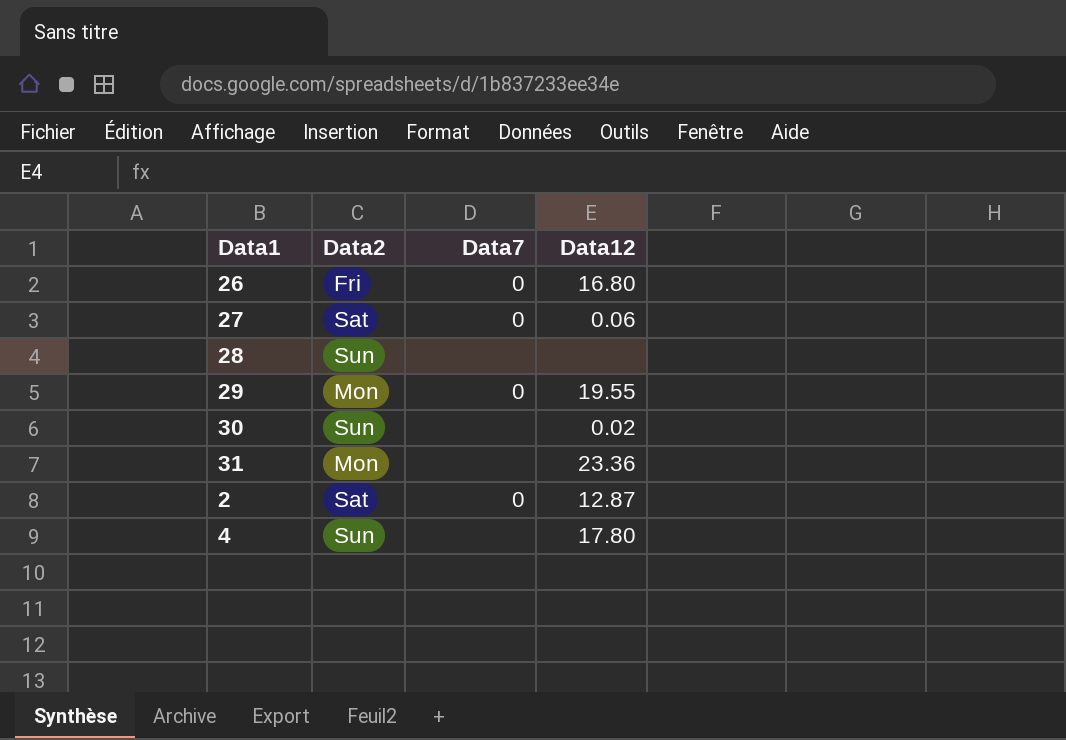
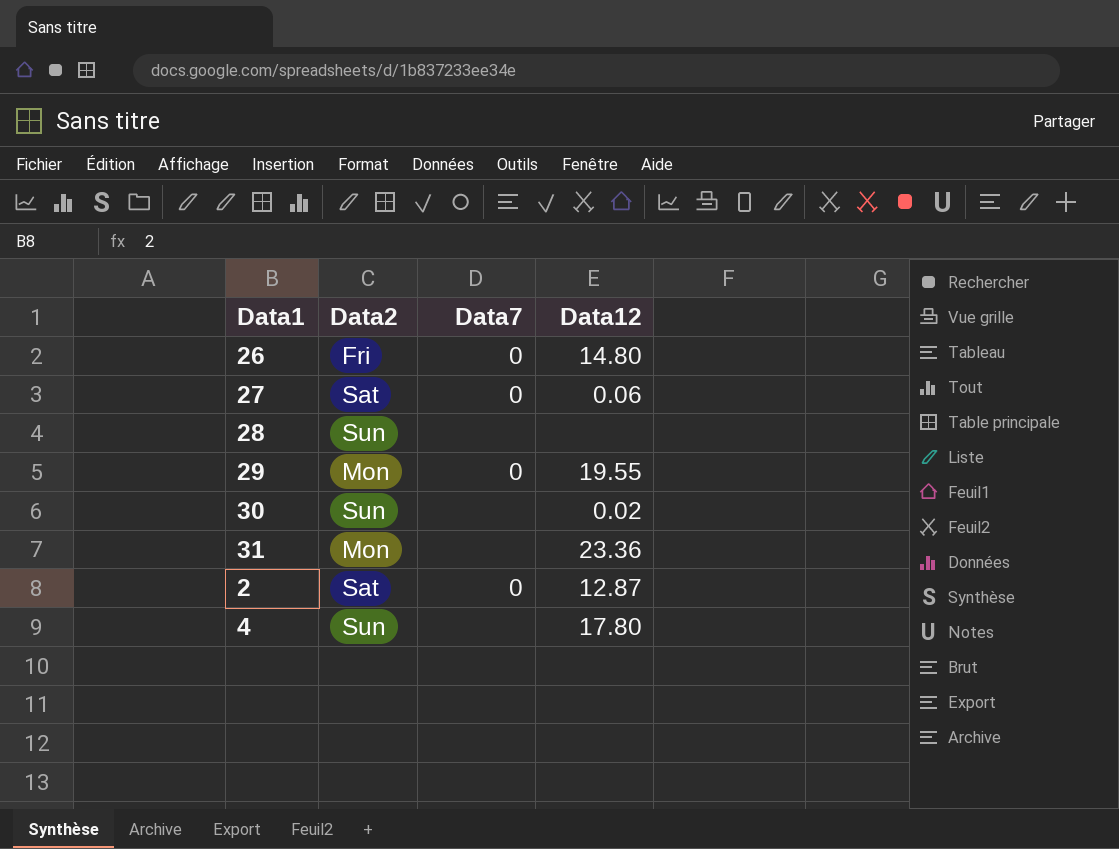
26 | Data12: 16.80 -> 14.80

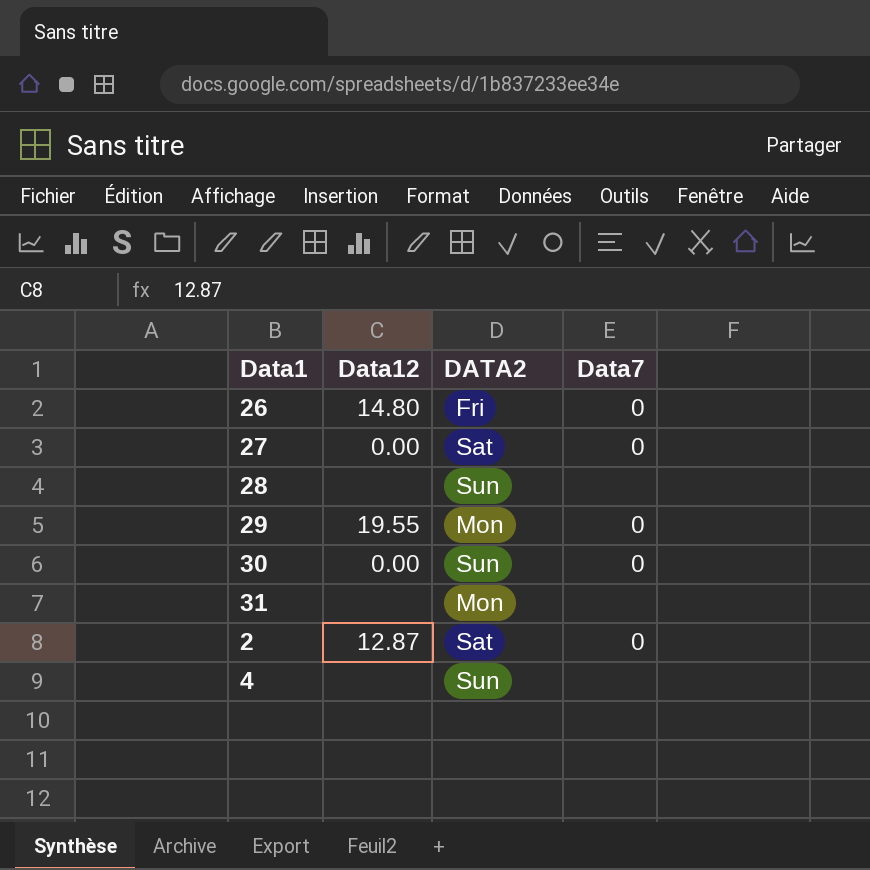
column Data12 | position: 4 -> 2
column name: Data2 -> DATA2
27 | Data12: 0.06 -> 0.00
30 | Data12: 0.02 -> 0.00
30 | Data7: none -> 0
31 | Data12: 23.36 -> none
4 | Data12: 17.80 -> none

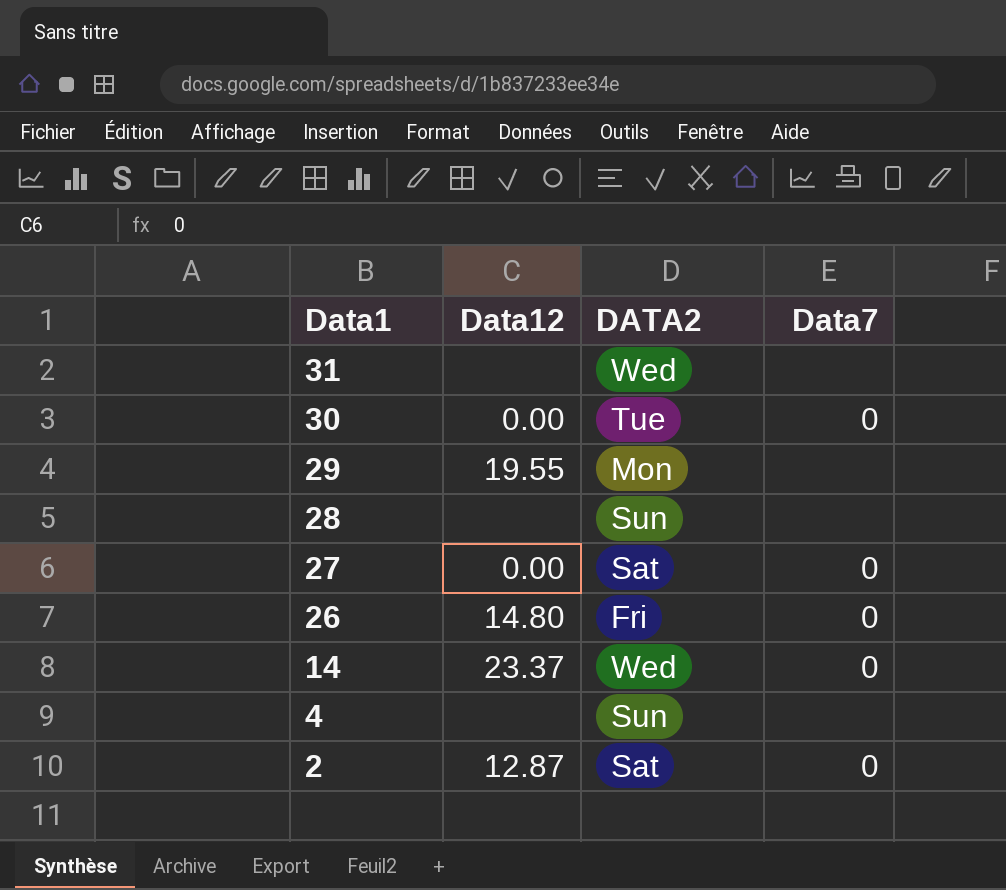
row order: none -> Data1 descending
31 | DATA2: Mon -> Wed
30 | DATA2: Sun -> Tue
29 | Data7: 0 -> none
row 14: none -> 23.37 | Wed | 0

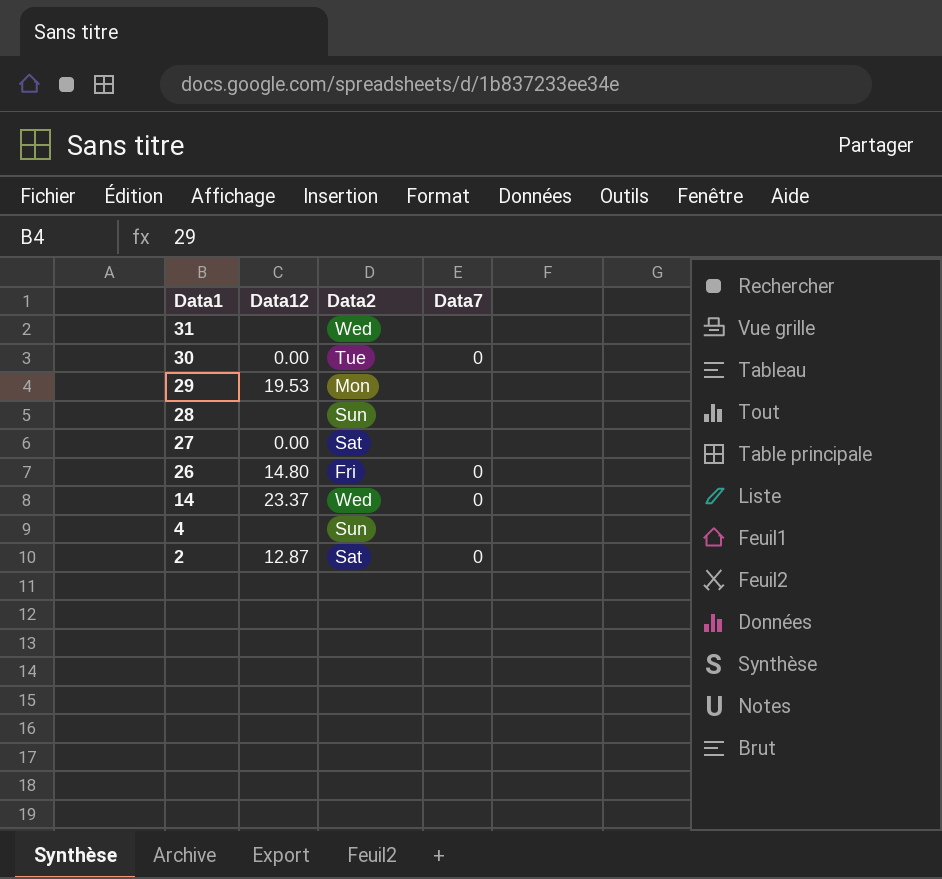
column name: DATA2 -> Data2
29 | Data12: 19.55 -> 19.53
27 | Data7: 0 -> none

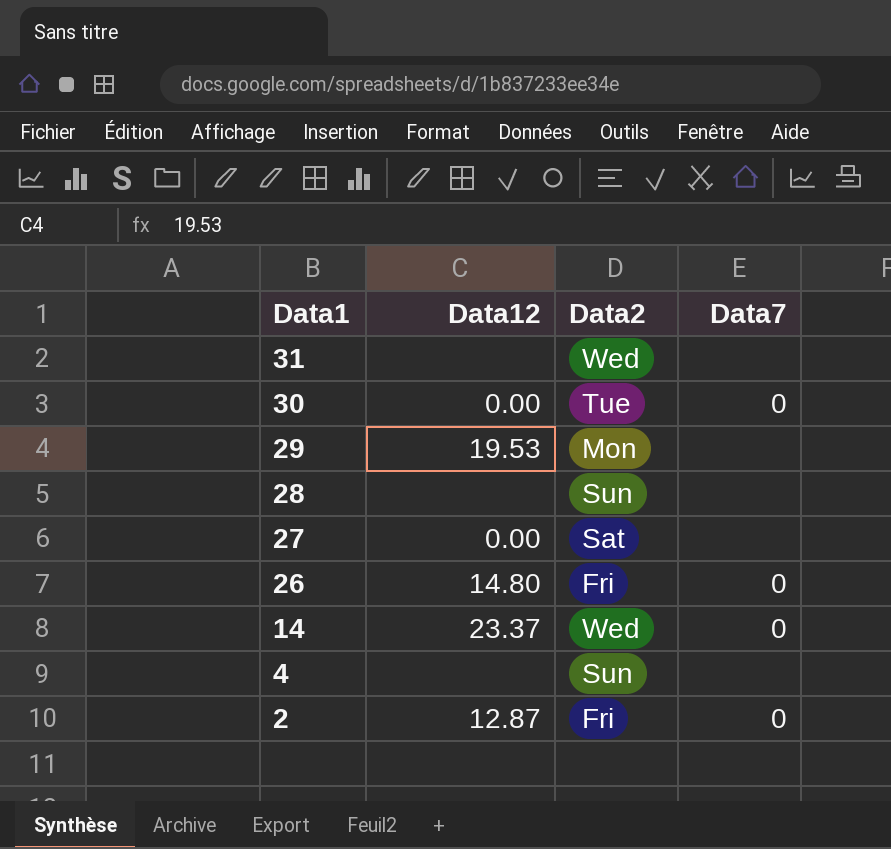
2 | Data2: Sat -> Fri

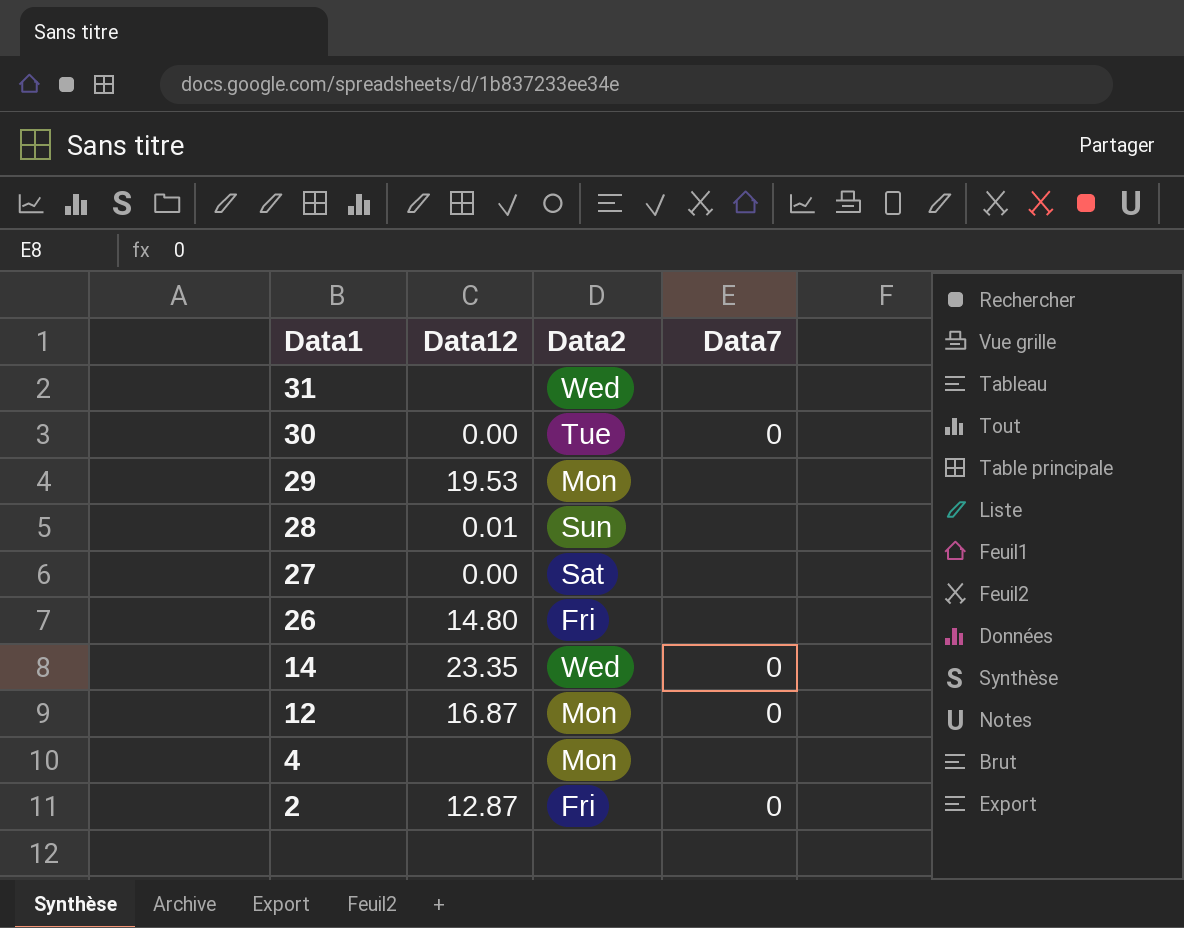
28 | Data12: none -> 0.01
26 | Data7: 0 -> none
14 | Data12: 23.37 -> 23.35
row 12: none -> 16.87 | Mon | 0
4 | Data2: Sun -> Mon

